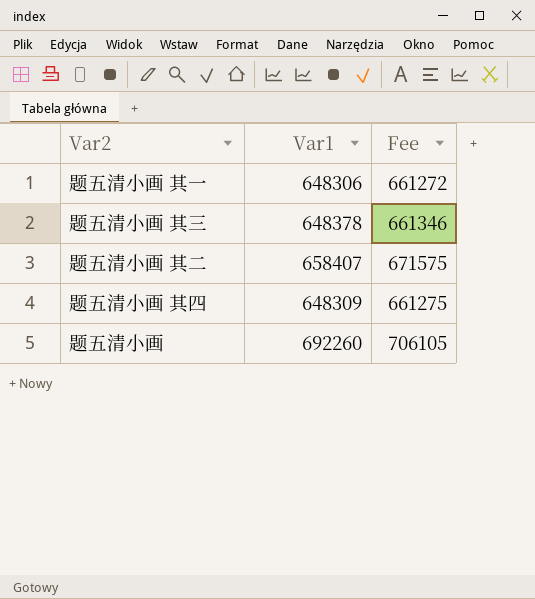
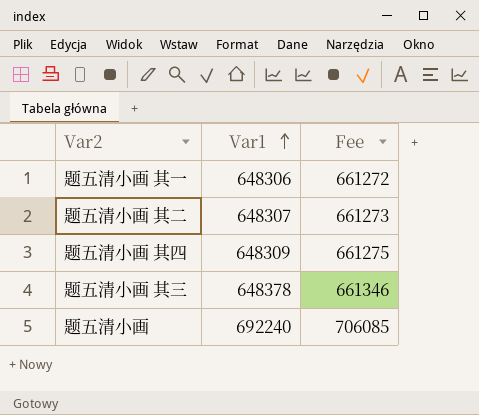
row order: none -> Var1 ascending
题五清小画 其二 | Var1: 658407 -> 648307
题五清小画 其二 | Fee: 671575 -> 661273
题五清小画 | Var1: 692260 -> 692240
题五清小画 | Fee: 706105 -> 706085

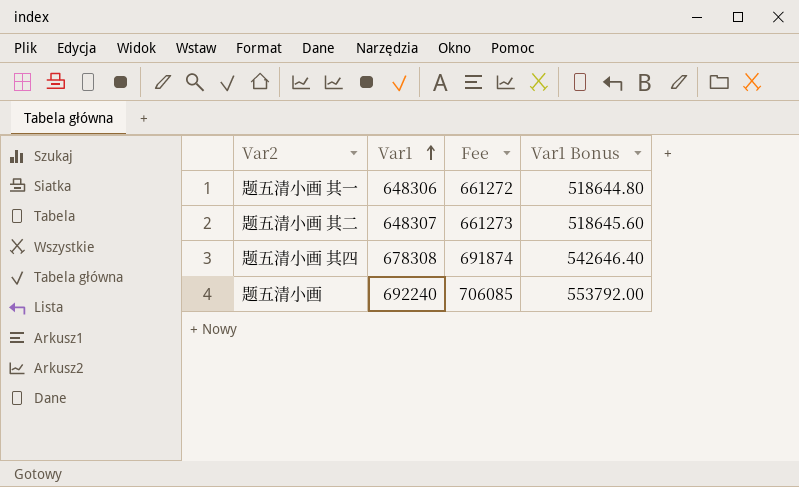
column Var1 Bonus | formula: none -> [Var1] * 0.8
row 题五清小画 其三: 648378 | 661346 -> none
题五清小画 其四 | Var1: 648309 -> 678308
题五清小画 其四 | Fee: 661275 -> 691874

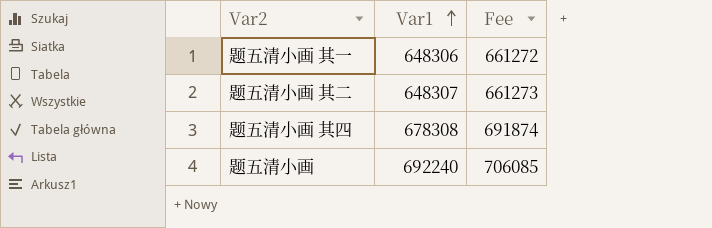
column Var1 Bonus | formula: [Var1] * 0.8 -> none

